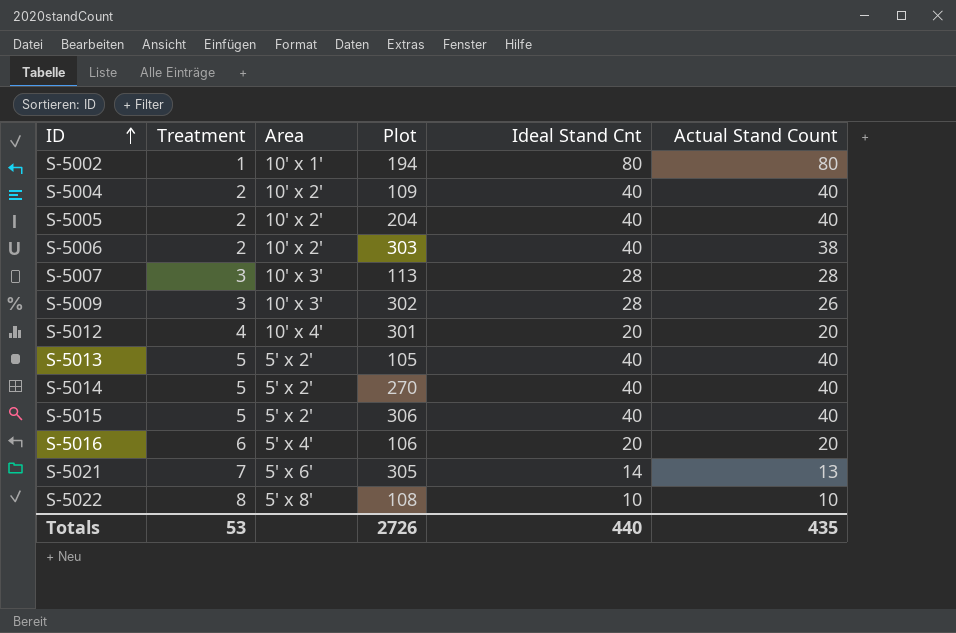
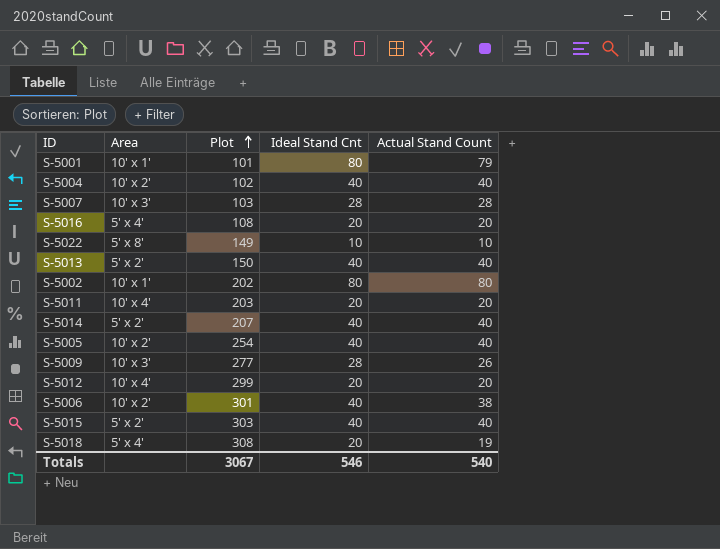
row order: ID ascending -> Plot ascending
column Treatment | position: 2 -> none
row S-5021: 7 | 5' x 6' | 305 | 14 | 13 -> none
row S-5001: none -> 10' x 1' | 101 | 80 | 79
S-5004 | Plot: 109 -> 102
S-5007 | Plot: 113 -> 103
S-5016 | Plot: 106 -> 108
S-5022 | Plot: 108 -> 149
S-5013 | Plot: 105 -> 150
S-5002 | Plot: 194 -> 202
row S-5011: none -> 10' x 4' | 203 | 20 | 20
S-5014 | Plot: 270 -> 207
S-5005 | Plot: 204 -> 254
S-5009 | Plot: 302 -> 277
S-5012 | Plot: 301 -> 299
S-5006 | Plot: 303 -> 301
S-5015 | Plot: 306 -> 303
row S-5018: none -> 5' x 4' | 308 | 20 | 19
Totals | Plot: 2726 -> 3067
Totals | Ideal Stand Cnt: 440 -> 546
Totals | Actual Stand Count: 435 -> 540

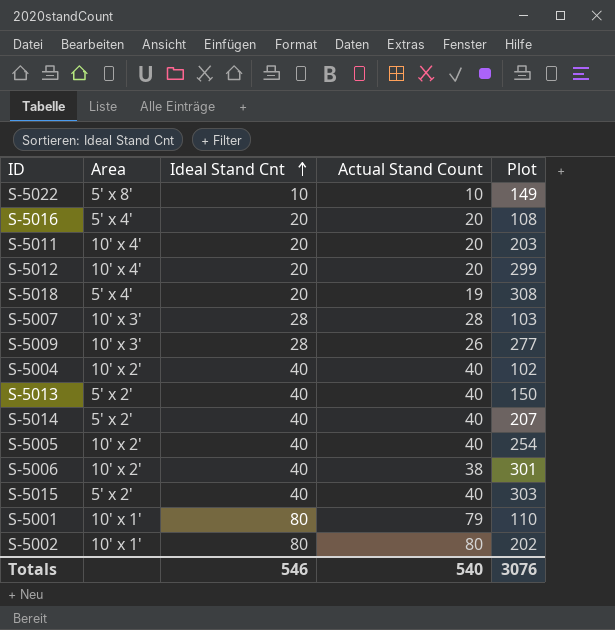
row order: Plot ascending -> Ideal Stand Cnt ascending
column Plot | position: 3 -> 5
S-5001 | Plot: 101 -> 110
Totals | Plot: 3067 -> 3076

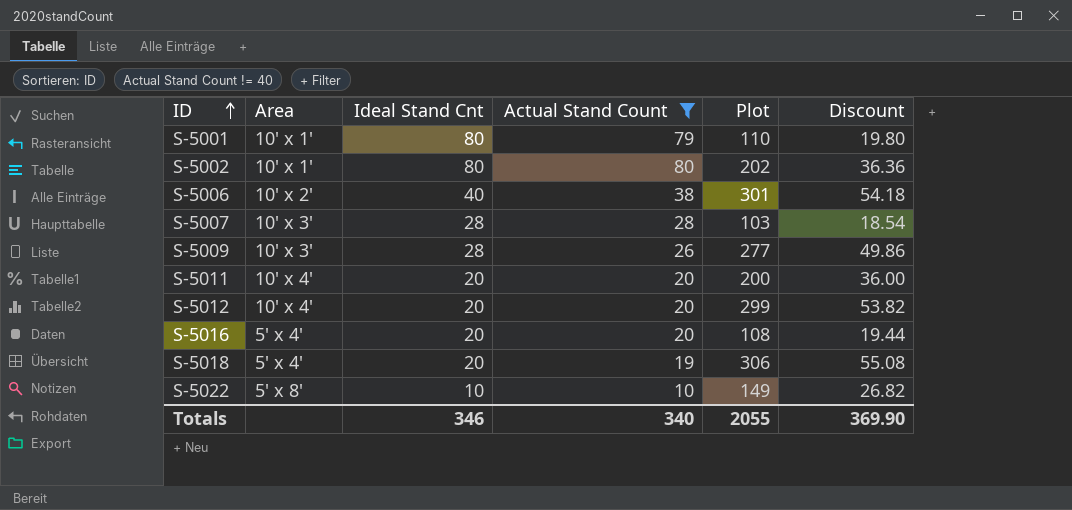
filter: none -> Actual Stand Count != 40
row order: Ideal Stand Cnt ascending -> ID ascending
column Discount | formula: none -> [Plot] * 0.18
S-5011 | Plot: 203 -> 200
S-5018 | Plot: 308 -> 306
Totals | Ideal Stand Cnt: 546 -> 346
Totals | Actual Stand Count: 540 -> 340
Totals | Plot: 3076 -> 2055

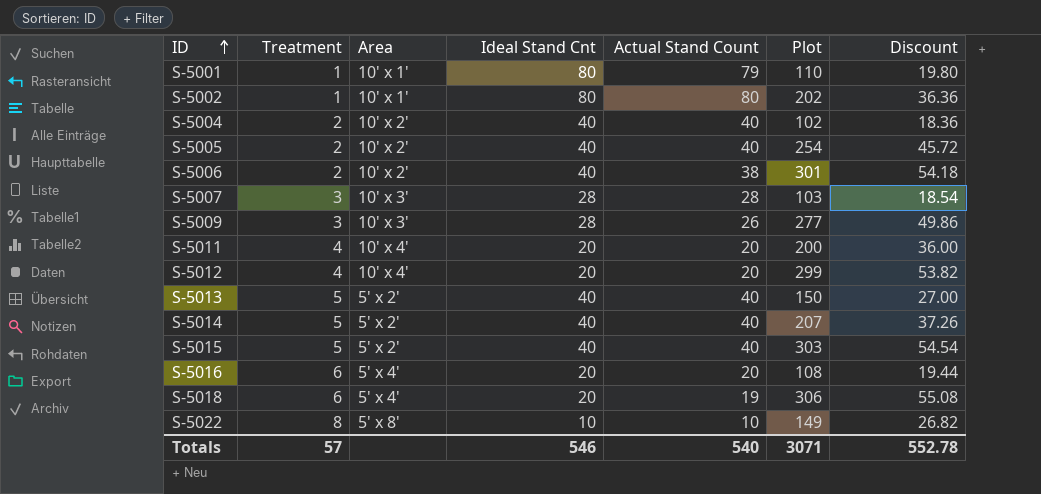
filter: Actual Stand Count != 40 -> none
column Treatment | position: none -> 2
Totals | Ideal Stand Cnt: 346 -> 546
Totals | Actual Stand Count: 340 -> 540
Totals | Plot: 2055 -> 3071
Totals | Discount: 369.90 -> 552.78

